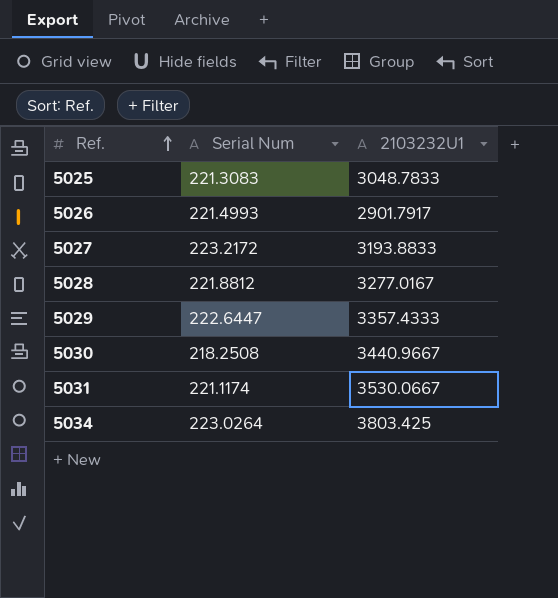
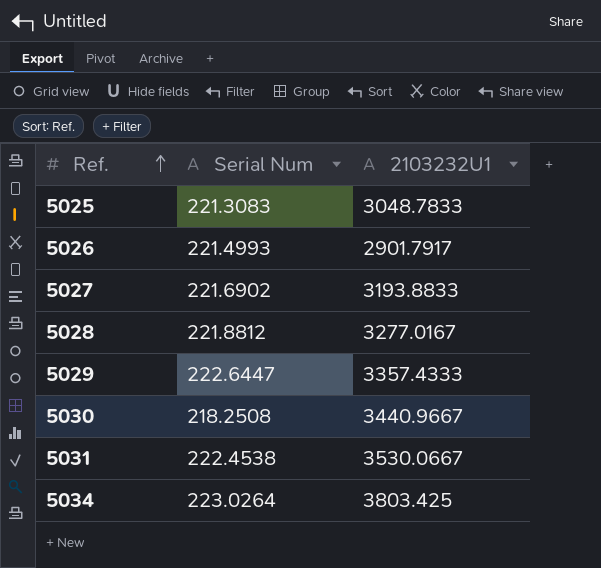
5027 | Serial Num: 223.2172 -> 221.6902
5031 | Serial Num: 221.1174 -> 222.4538

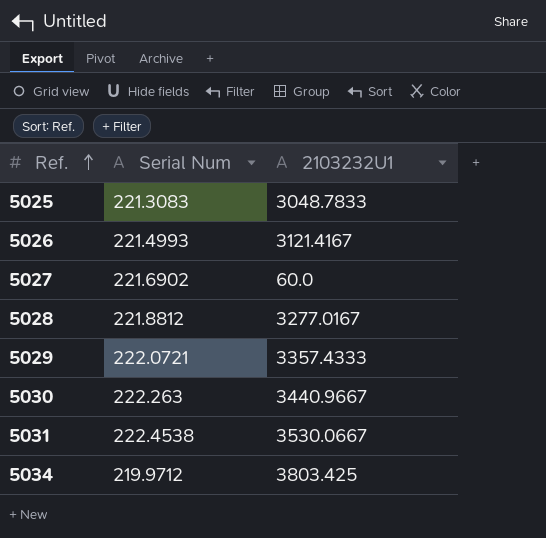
5026 | 2103232U1: 2901.7917 -> 3121.4167
5027 | 2103232U1: 3193.8833 -> 60.0
5029 | Serial Num: 222.6447 -> 222.0721
5030 | Serial Num: 218.2508 -> 222.263
5034 | Serial Num: 223.0264 -> 219.9712

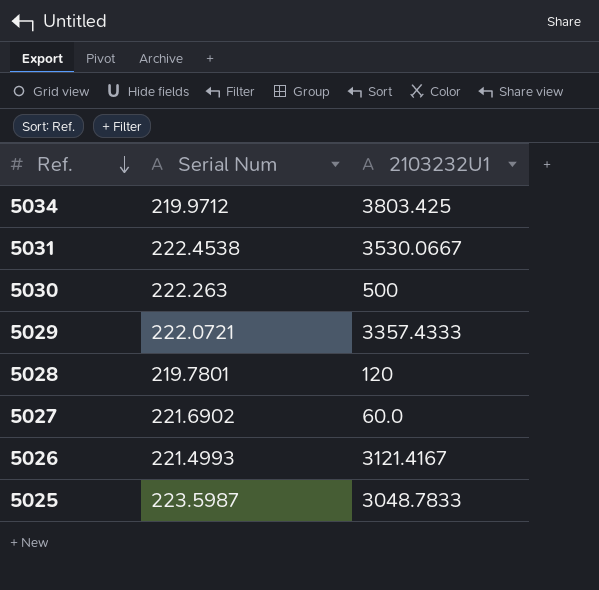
row order: Ref. ascending -> Ref. descending
5030 | 2103232U1: 3440.9667 -> 500
5028 | Serial Num: 221.8812 -> 219.7801
5028 | 2103232U1: 3277.0167 -> 120
5025 | Serial Num: 221.3083 -> 223.5987

